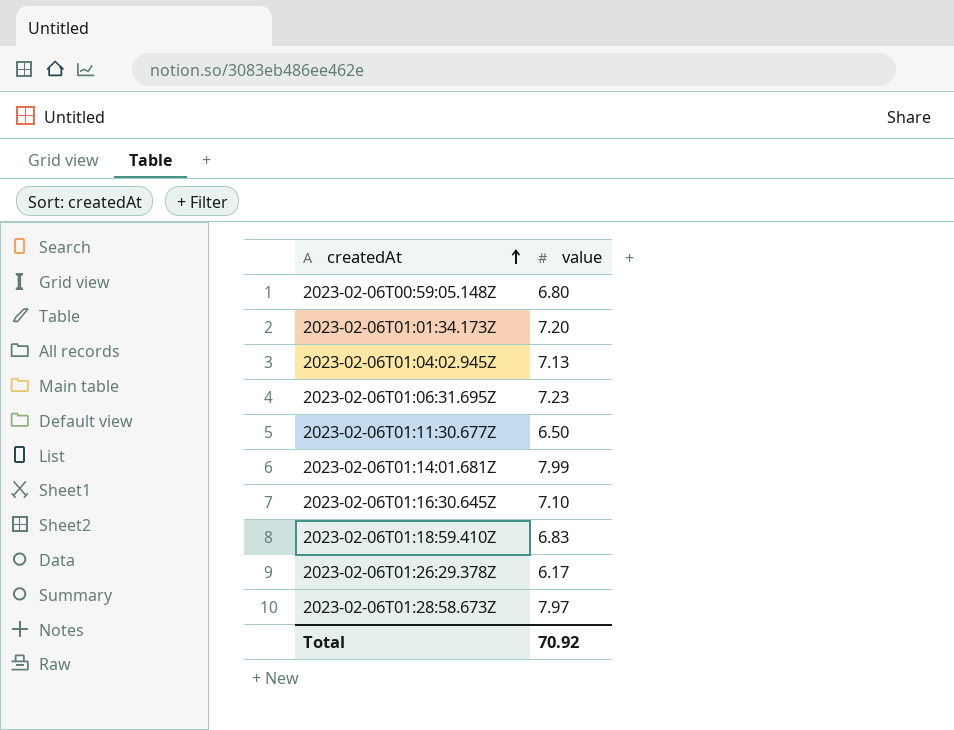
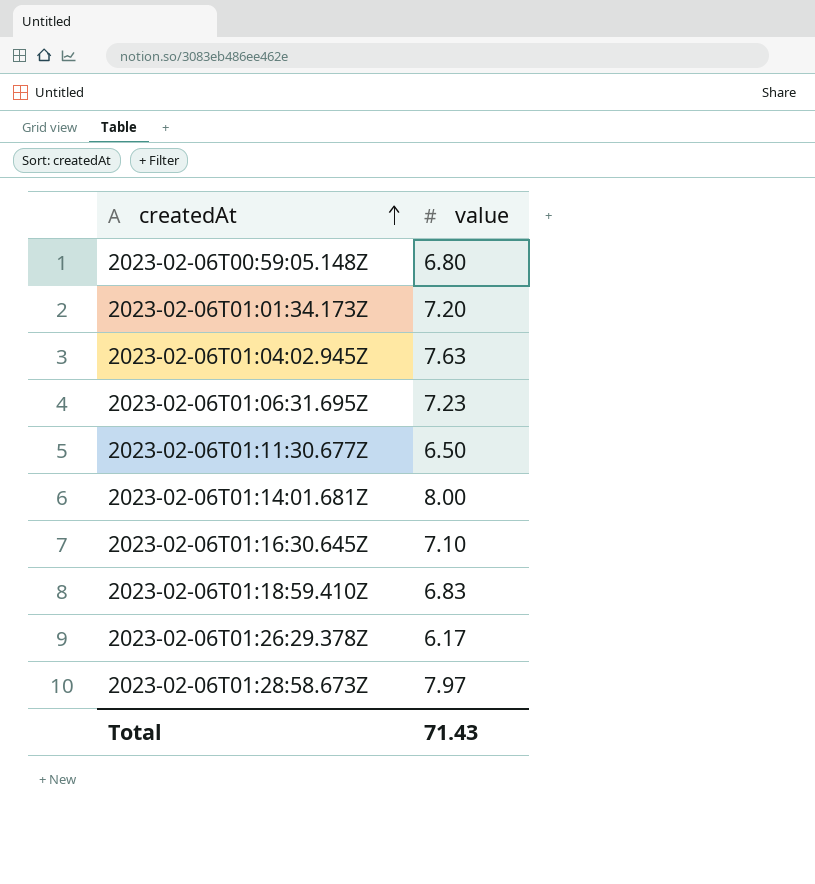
2023-02-06T01:04:02.945Z | value: 7.13 -> 7.63
2023-02-06T01:14:01.681Z | value: 7.99 -> 8.00
Total | value: 70.92 -> 71.43

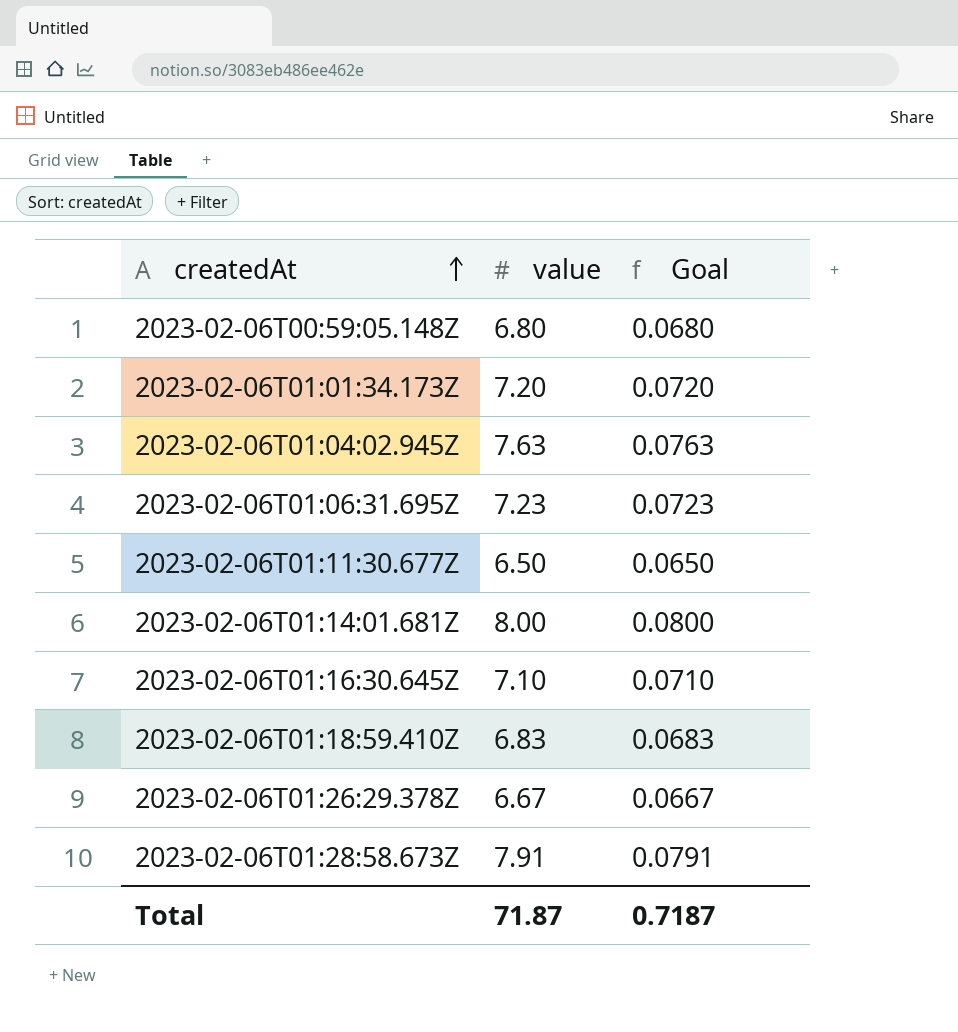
column Goal | formula: none -> [value] * 0.01
2023-02-06T01:26:29.378Z | value: 6.17 -> 6.67
2023-02-06T01:28:58.673Z | value: 7.97 -> 7.91
Total | value: 71.43 -> 71.87

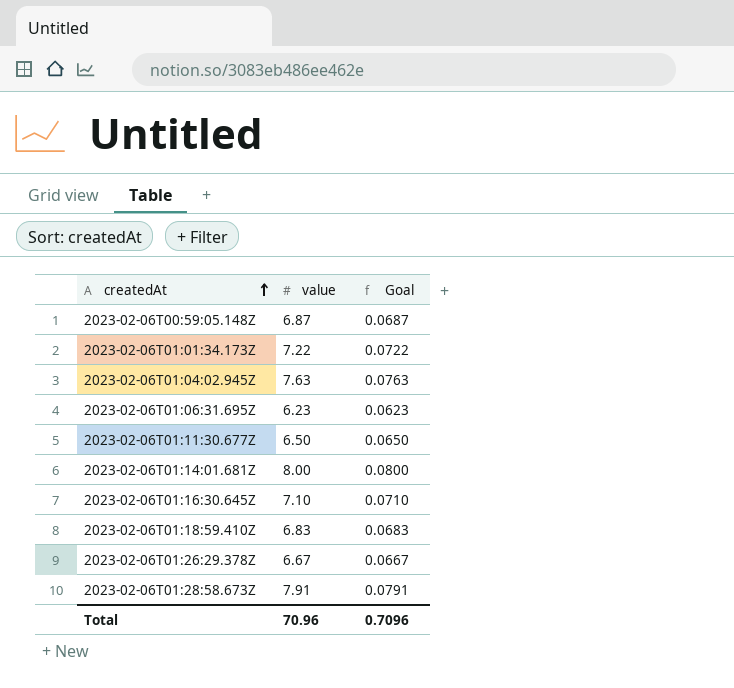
2023-02-06T00:59:05.148Z | value: 6.80 -> 6.87
2023-02-06T00:59:05.148Z | Goal: 0.0680 -> 0.0687
2023-02-06T01:01:34.173Z | value: 7.20 -> 7.22
2023-02-06T01:01:34.173Z | Goal: 0.0720 -> 0.0722
2023-02-06T01:06:31.695Z | value: 7.23 -> 6.23
2023-02-06T01:06:31.695Z | Goal: 0.0723 -> 0.0623
Total | value: 71.87 -> 70.96
Total | Goal: 0.7187 -> 0.7096

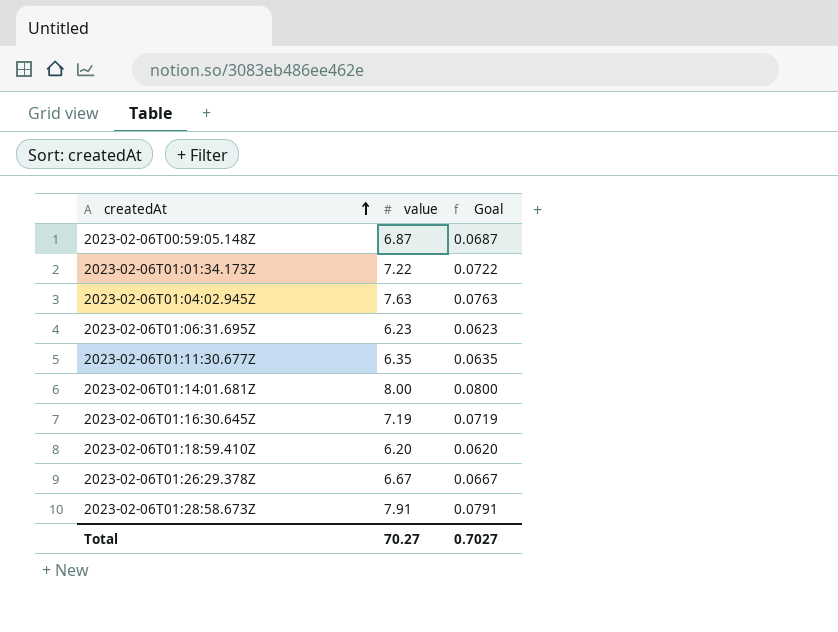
2023-02-06T01:11:30.677Z | value: 6.50 -> 6.35
2023-02-06T01:11:30.677Z | Goal: 0.0650 -> 0.0635
2023-02-06T01:16:30.645Z | value: 7.10 -> 7.19
2023-02-06T01:16:30.645Z | Goal: 0.0710 -> 0.0719
2023-02-06T01:18:59.410Z | value: 6.83 -> 6.20
2023-02-06T01:18:59.410Z | Goal: 0.0683 -> 0.0620
Total | value: 70.96 -> 70.27
Total | Goal: 0.7096 -> 0.7027

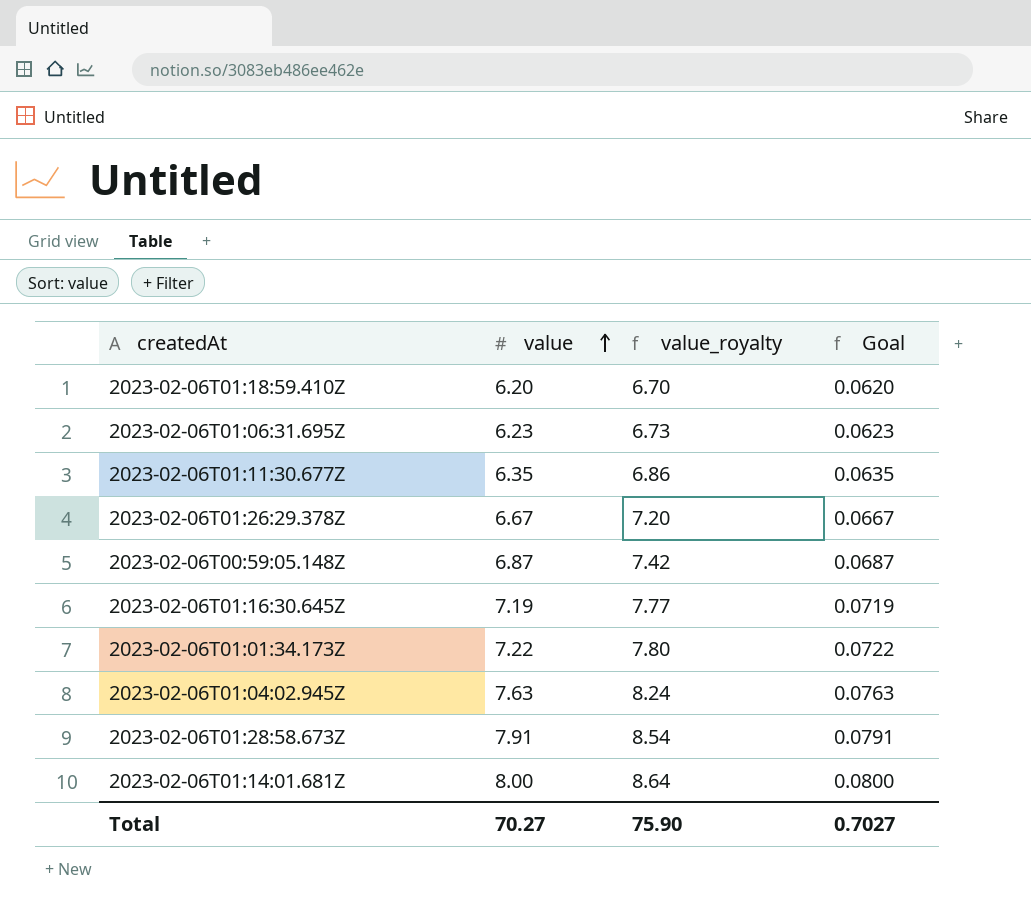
row order: createdAt ascending -> value ascending
column value_royalty | formula: none -> [value] * 1.08

